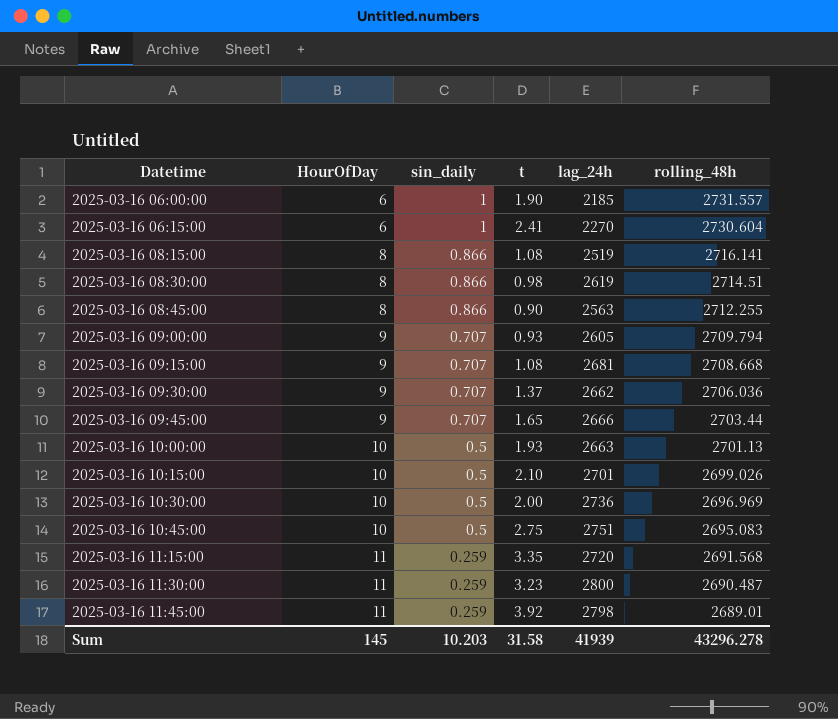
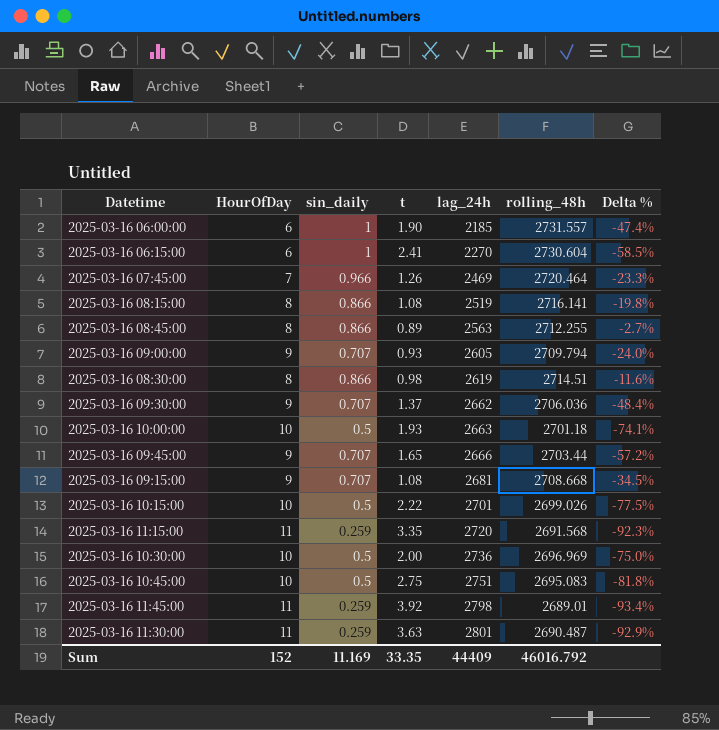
row order: Datetime ascending -> lag_24h ascending
column Delta % | formula: none -> ([sin_daily] - [t]) / [t]
row 2025-03-16 07:45:00: none -> 7 | 0.966 | 1.26 | 2469 | 2720.464 | -23.3%
2025-03-16 08:45:00 | t: 0.90 -> 0.89
2025-03-16 10:00:00 | rolling_48h: 2701.13 -> 2701.18
2025-03-16 10:15:00 | t: 2.10 -> 2.22
2025-03-16 11:30:00 | t: 3.23 -> 3.63
2025-03-16 11:30:00 | lag_24h: 2800 -> 2801
Sum | HourOfDay: 145 -> 152
Sum | sin_daily: 10.203 -> 11.169
Sum | t: 31.58 -> 33.35
Sum | lag_24h: 41939 -> 44409
Sum | rolling_48h: 43296.278 -> 46016.792

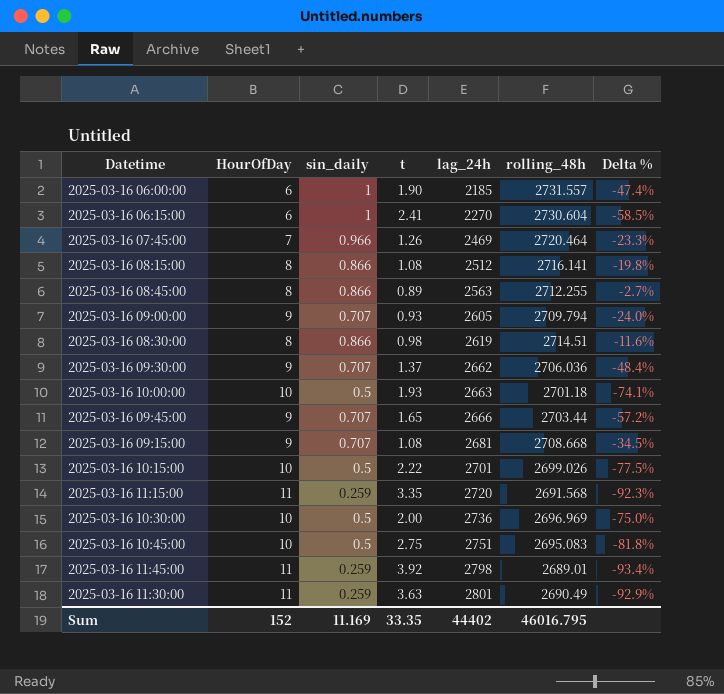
2025-03-16 08:15:00 | lag_24h: 2519 -> 2512
2025-03-16 11:30:00 | rolling_48h: 2690.487 -> 2690.49
Sum | lag_24h: 44409 -> 44402
Sum | rolling_48h: 46016.792 -> 46016.795

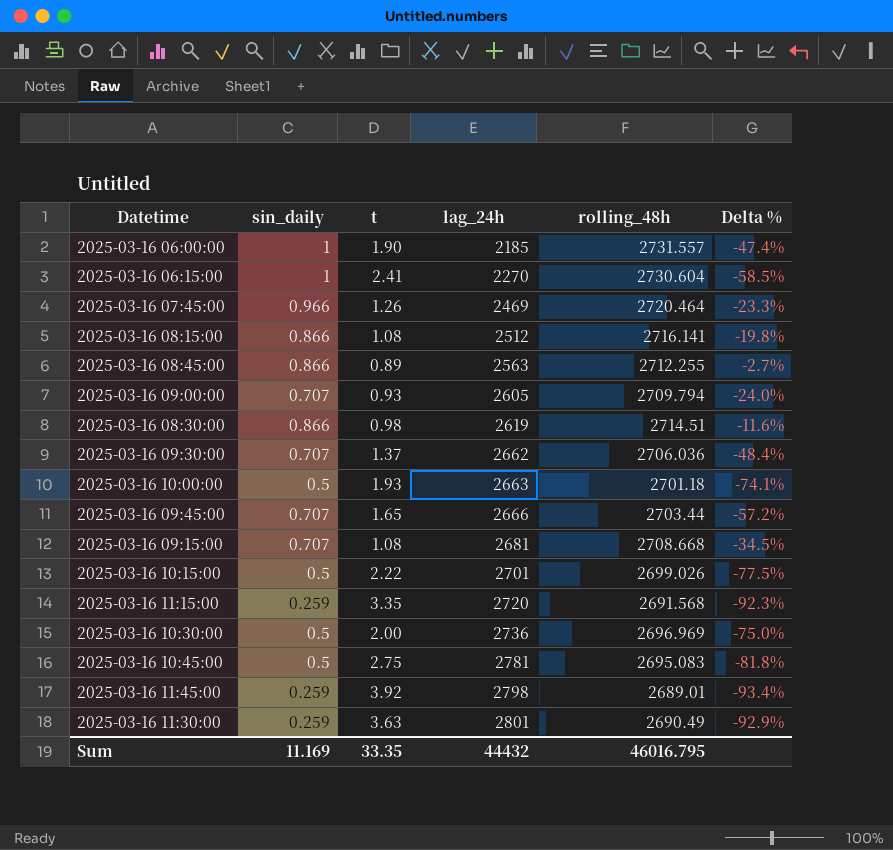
column HourOfDay | position: 2 -> none
2025-03-16 10:45:00 | lag_24h: 2751 -> 2781
Sum | lag_24h: 44402 -> 44432

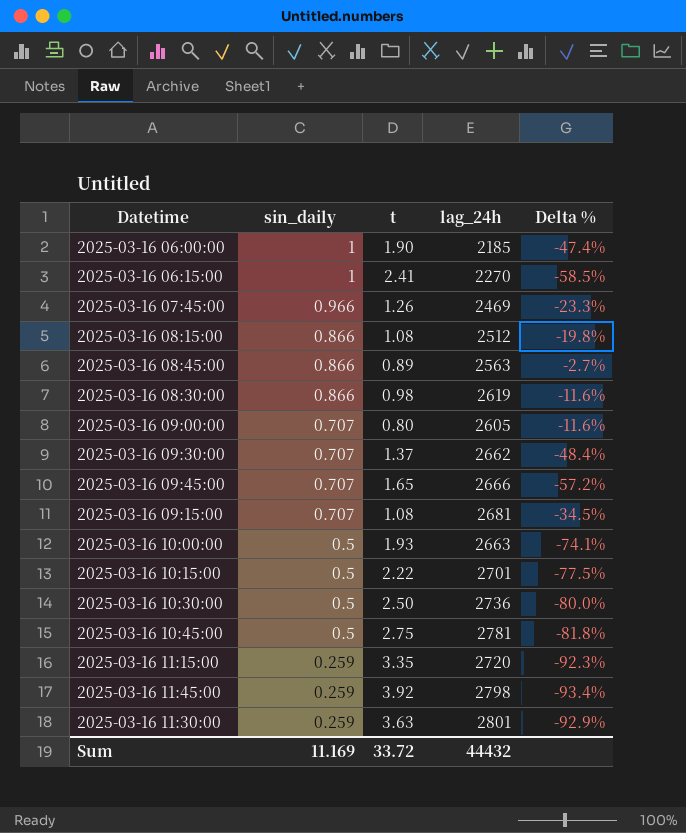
row order: lag_24h ascending -> sin_daily descending
column rolling_48h | position: 5 -> none
2025-03-16 09:00:00 | t: 0.93 -> 0.80
2025-03-16 09:00:00 | Delta %: -24.0% -> -11.6%
2025-03-16 10:30:00 | t: 2.00 -> 2.50
2025-03-16 10:30:00 | Delta %: -75.0% -> -80.0%
Sum | t: 33.35 -> 33.72

